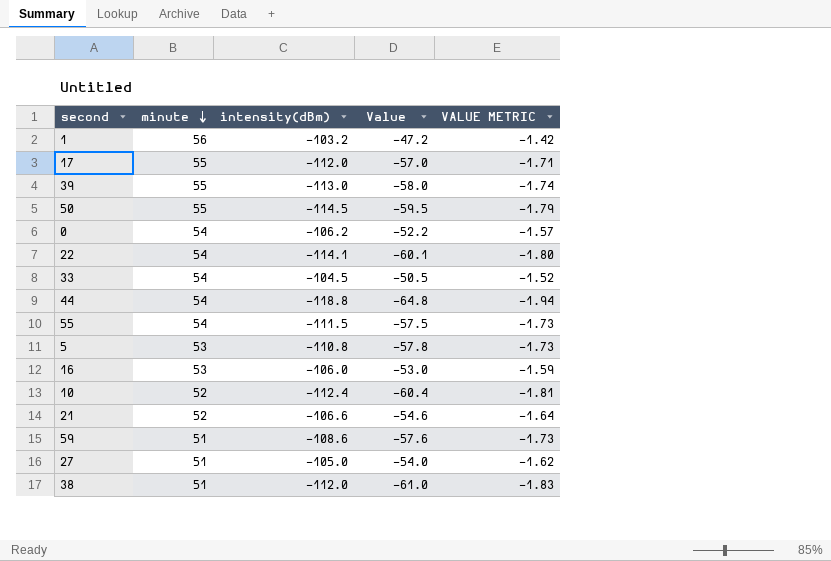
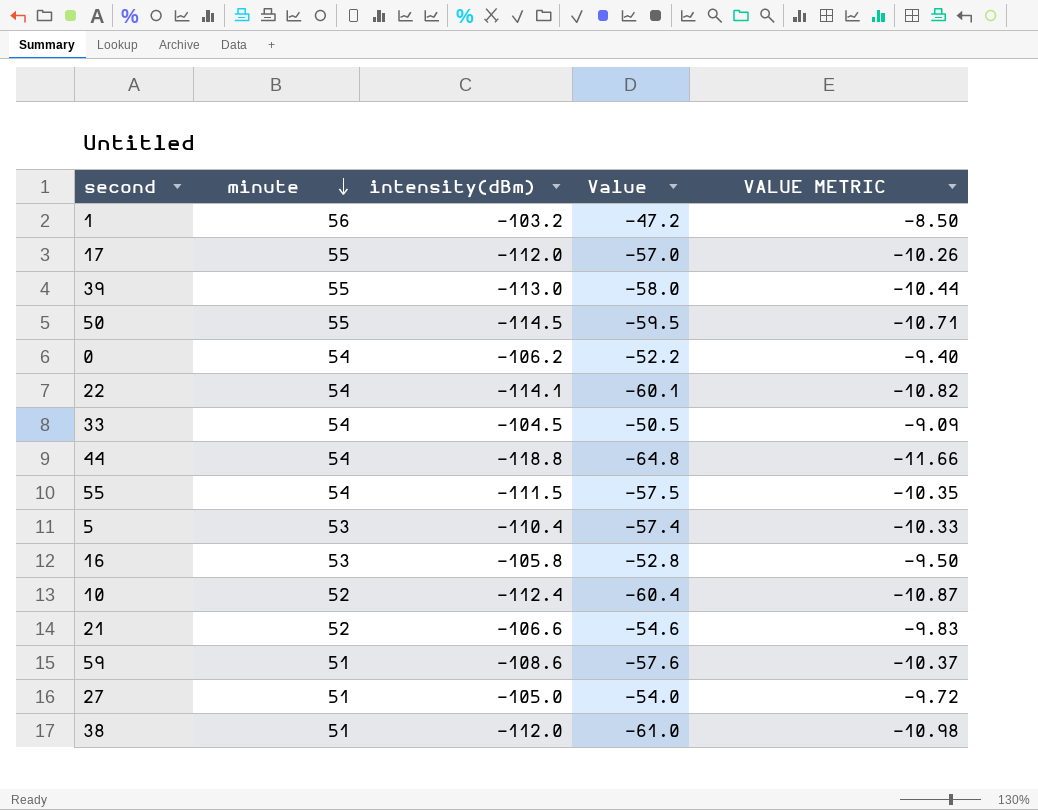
column VALUE METRIC | formula: [Value] * 0.03 -> [Value] * 0.18
5 | intensity(dBm): -110.8 -> -110.4
5 | Value: -57.8 -> -57.4
16 | intensity(dBm): -106.0 -> -105.8
16 | Value: -53.0 -> -52.8

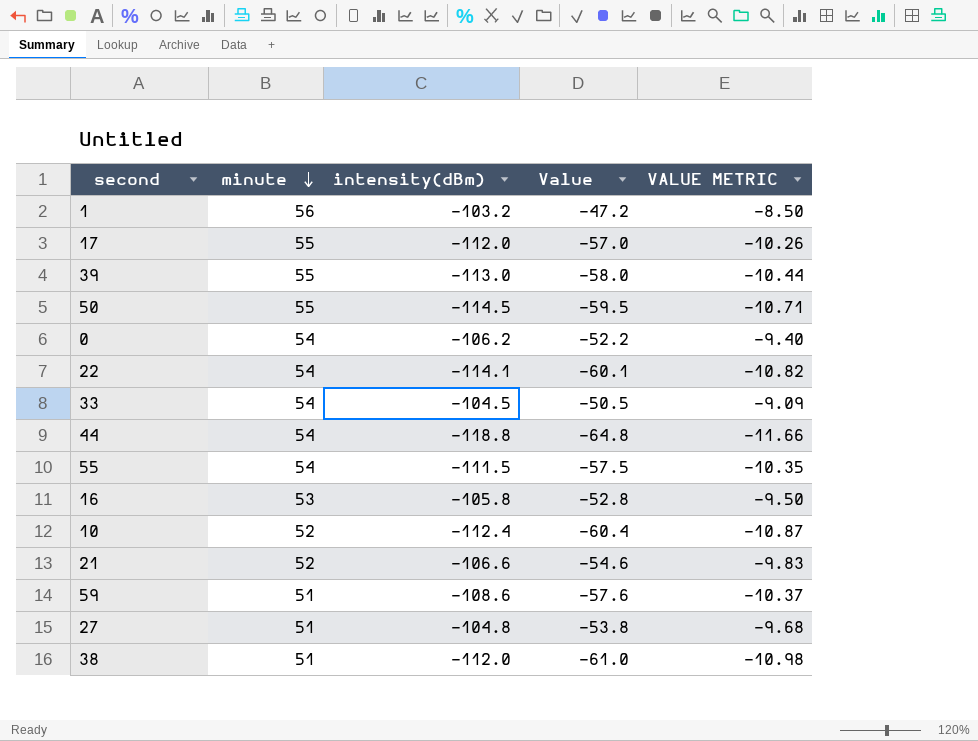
row 5: 53 | -110.4 | -57.4 | -10.33 -> none
27 | intensity(dBm): -105.0 -> -104.8
27 | Value: -54.0 -> -53.8
27 | VALUE METRIC: -9.72 -> -9.68

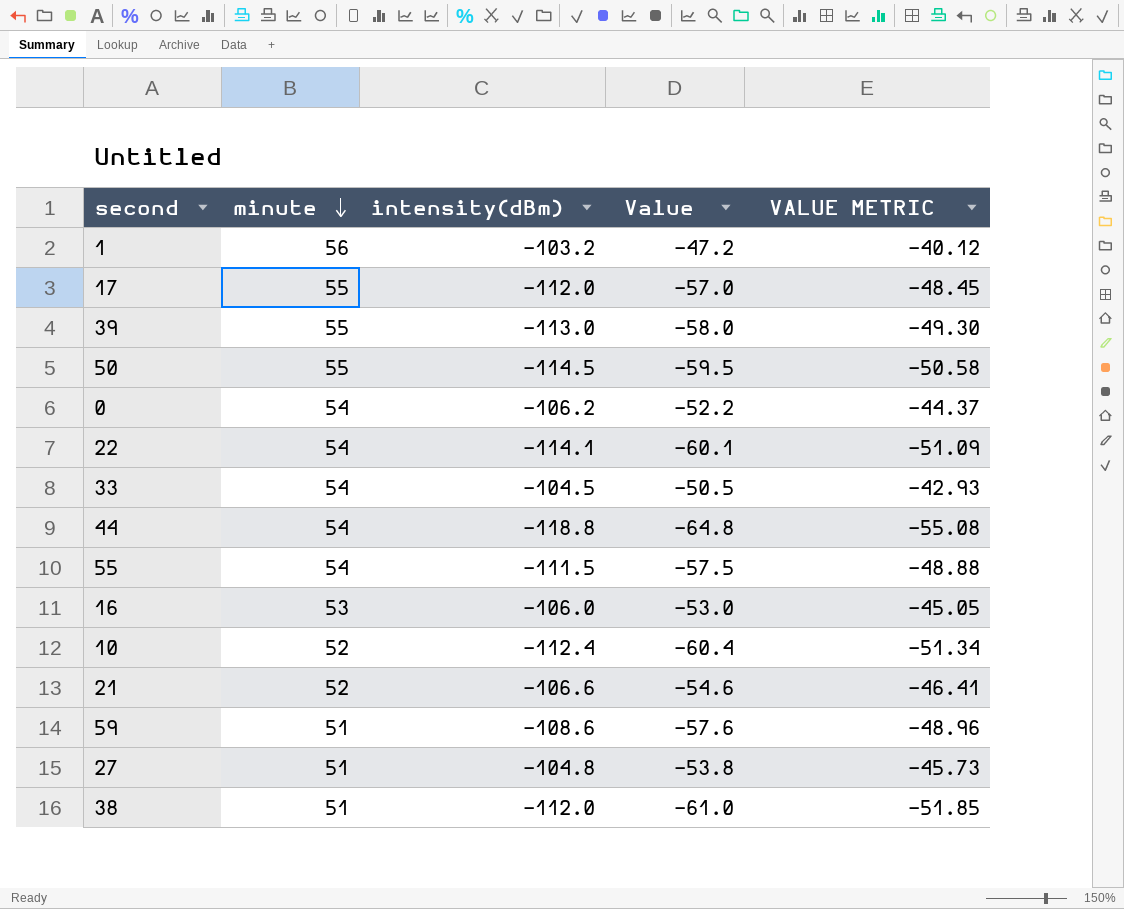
column VALUE METRIC | formula: [Value] * 0.18 -> [Value] * 0.85
16 | intensity(dBm): -105.8 -> -106.0
16 | Value: -52.8 -> -53.0

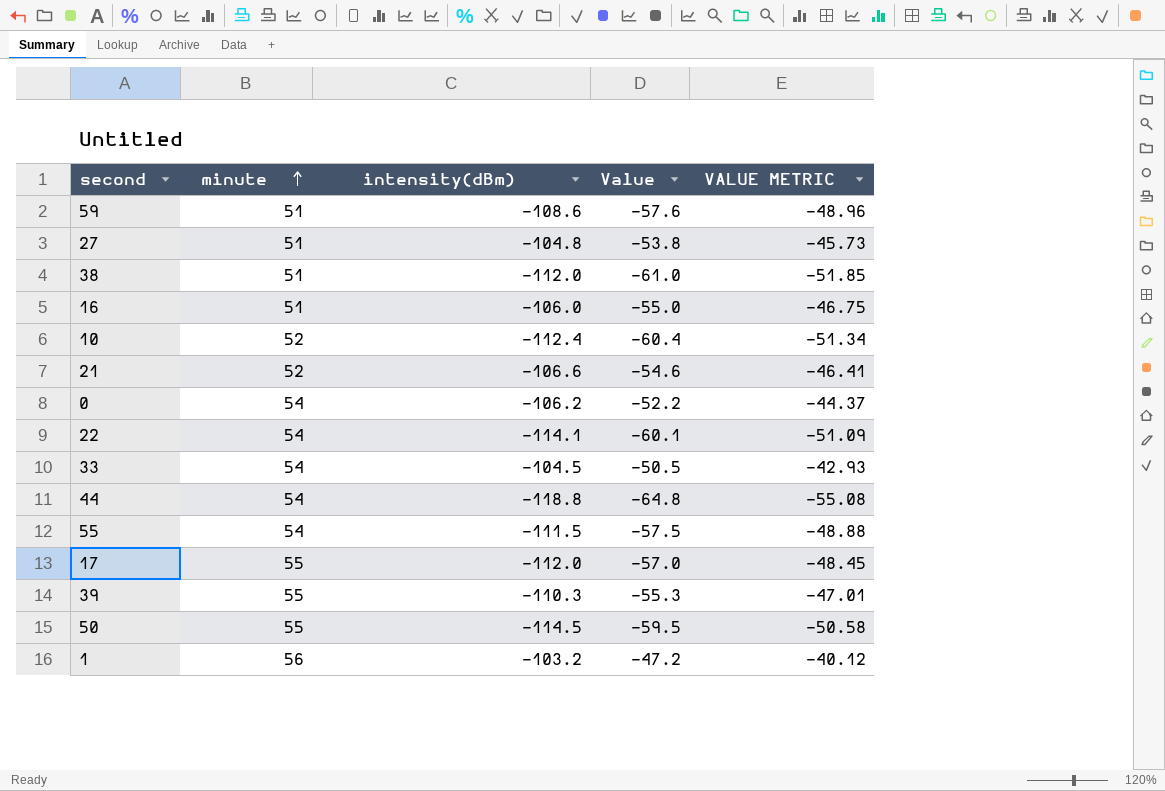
row order: minute descending -> minute ascending
16 | minute: 53 -> 51
16 | Value: -53.0 -> -55.0
16 | VALUE METRIC: -45.05 -> -46.75
39 | intensity(dBm): -113.0 -> -110.3
39 | Value: -58.0 -> -55.3
39 | VALUE METRIC: -49.30 -> -47.01

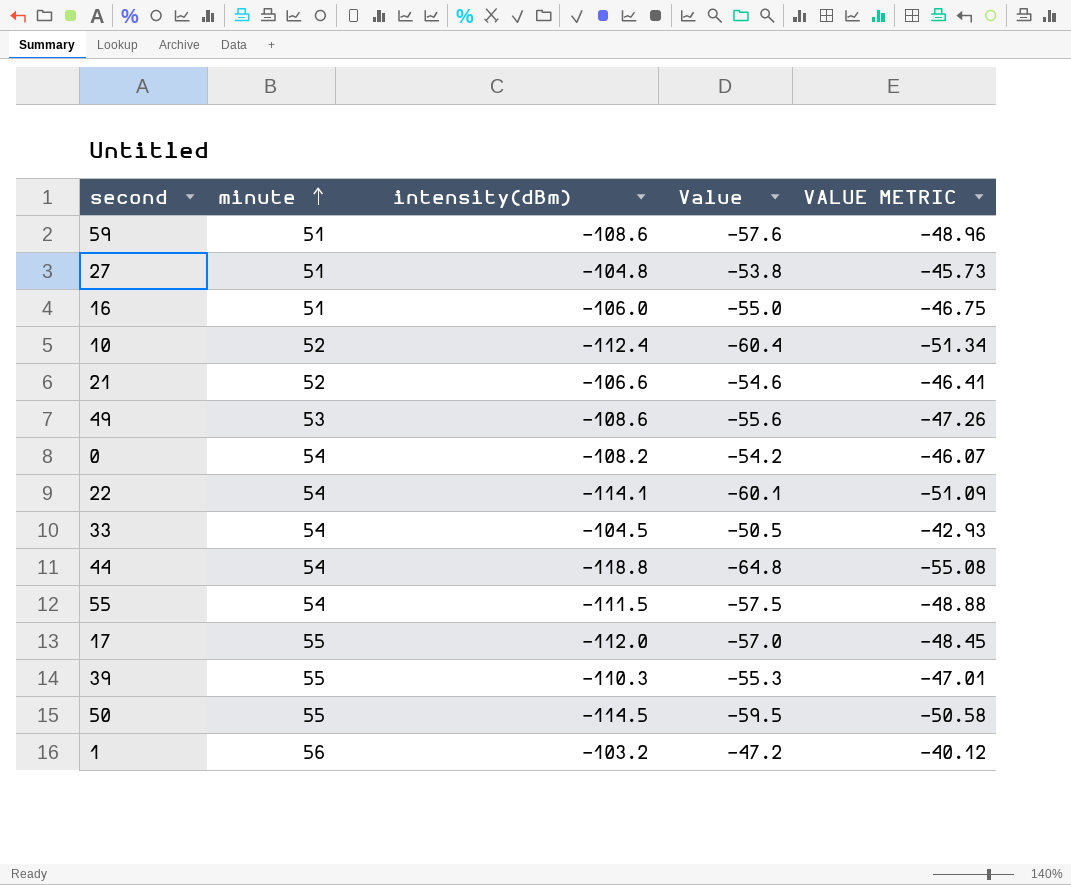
row 38: 51 | -112.0 | -61.0 | -51.85 -> none
row 49: none -> 53 | -108.6 | -55.6 | -47.26
0 | intensity(dBm): -106.2 -> -108.2
0 | Value: -52.2 -> -54.2
0 | VALUE METRIC: -44.37 -> -46.07

